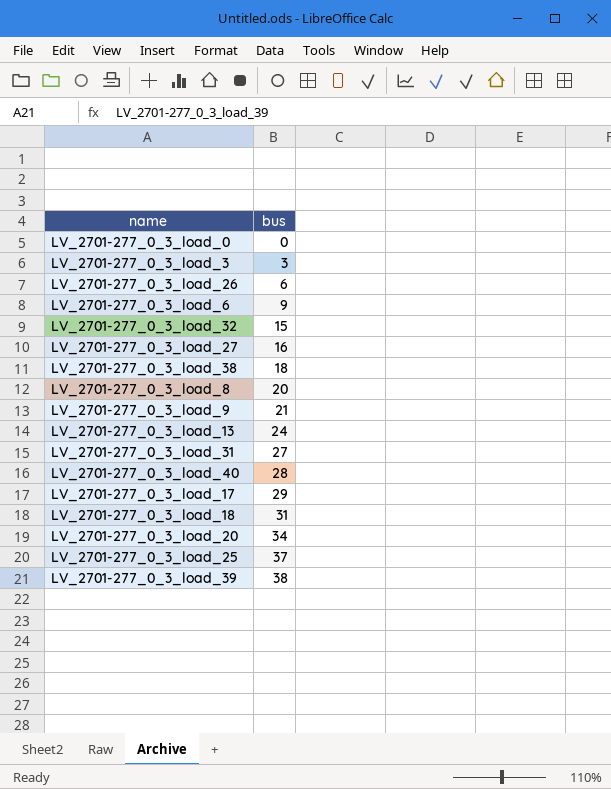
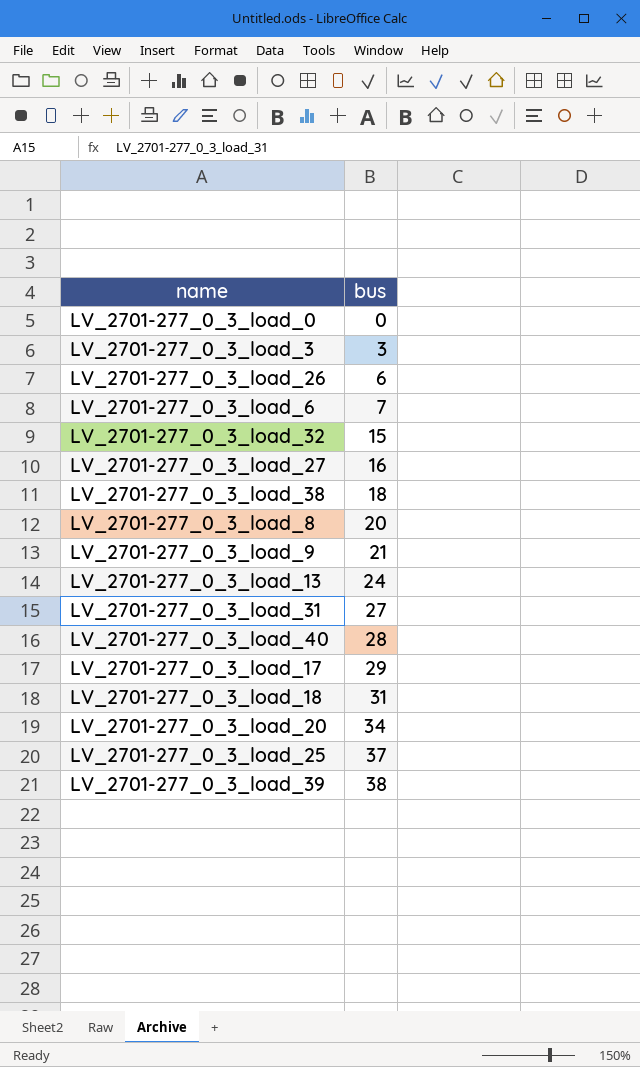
LV_2701-277_0_3_load_6 | bus: 9 -> 7

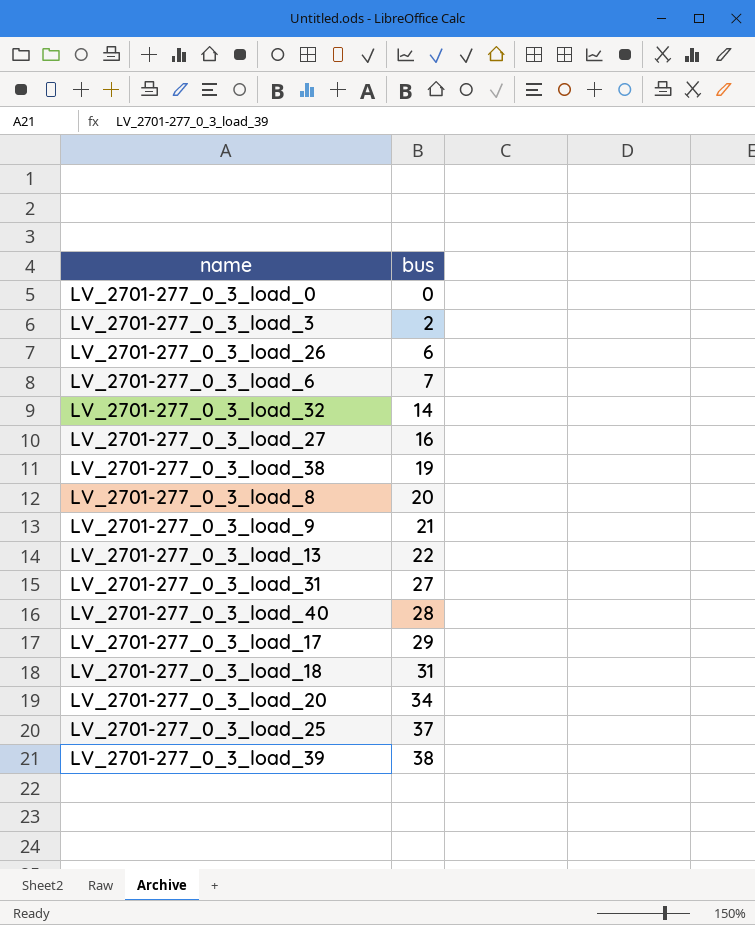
LV_2701-277_0_3_load_3 | bus: 3 -> 2
LV_2701-277_0_3_load_32 | bus: 15 -> 14
LV_2701-277_0_3_load_38 | bus: 18 -> 19
LV_2701-277_0_3_load_13 | bus: 24 -> 22

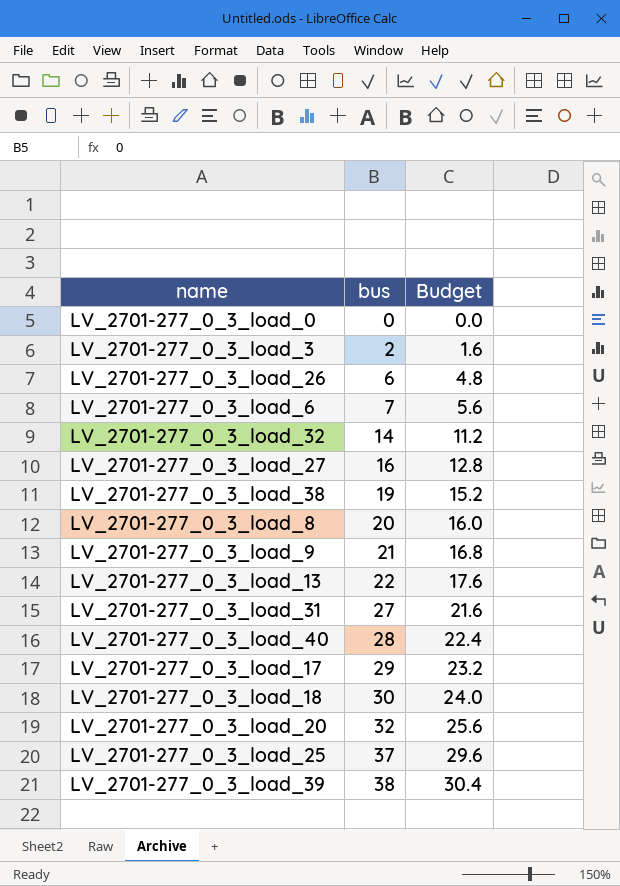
column Budget | formula: none -> [bus] * 0.8
LV_2701-277_0_3_load_18 | bus: 31 -> 30
LV_2701-277_0_3_load_20 | bus: 34 -> 32

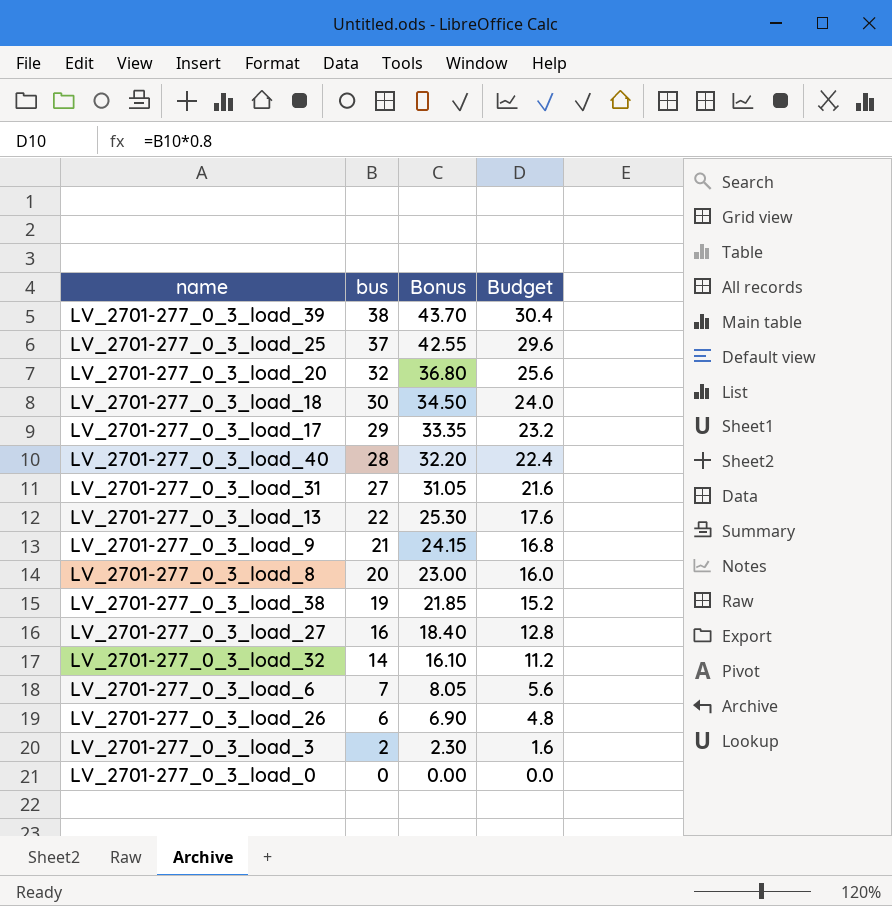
row order: bus ascending -> bus descending
column Bonus | formula: none -> [bus] * 1.15

